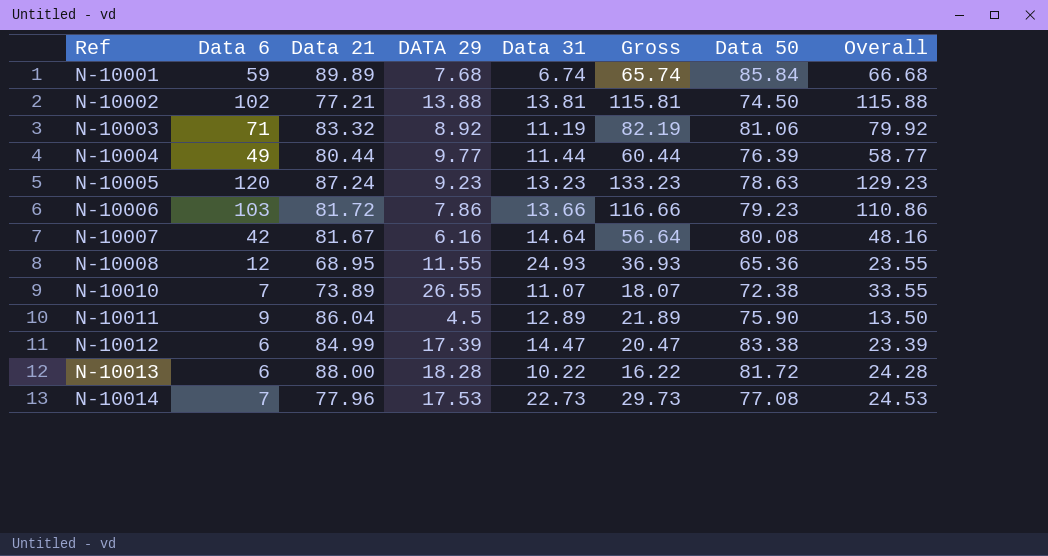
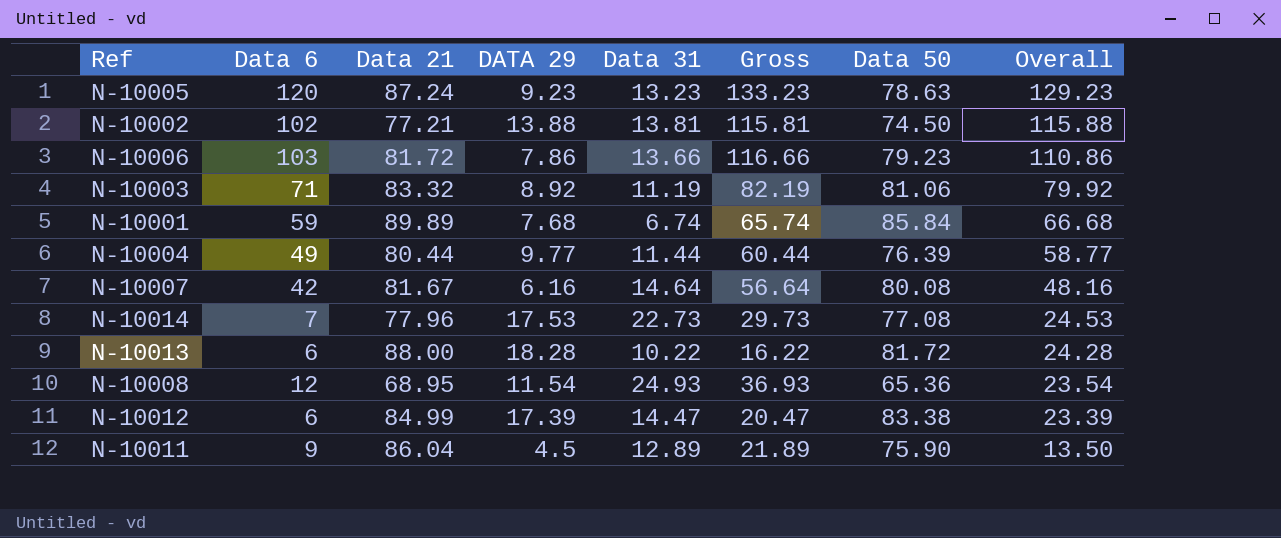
row order: Ref ascending -> Overall descending
row N-10010: 7 | 73.89 | 26.55 | 11.07 | 18.07 | 72.38 | 33.55 -> none
N-10008 | DATA 29: 11.55 -> 11.54
N-10008 | Overall: 23.55 -> 23.54

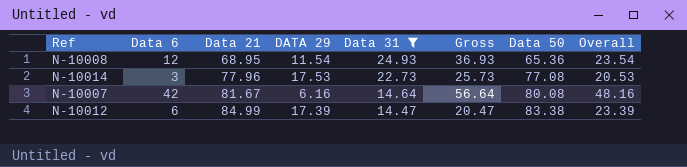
filter: none -> Data 31 >= 14.47
row order: Overall descending -> Data 21 ascending
N-10014 | Data 6: 7 -> 3
N-10014 | Gross: 29.73 -> 25.73
N-10014 | Overall: 24.53 -> 20.53

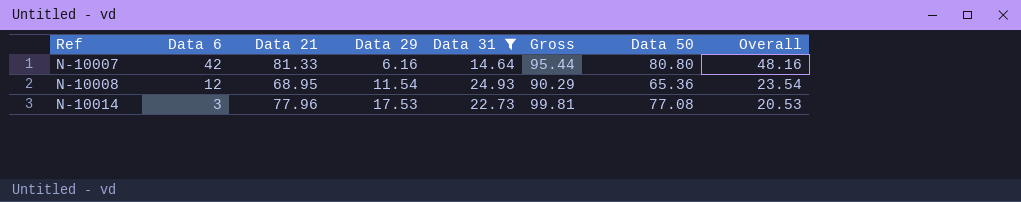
row order: Data 21 ascending -> Ref ascending
column name: DATA 29 -> Data 29
column Gross | formula: [Data 6] + [Data 31] -> [Data 31] + [Data 50]
row N-10012: 6 | 84.99 | 17.39 | 14.47 | 20.47 | 83.38 | 23.39 -> none
N-10007 | Data 21: 81.67 -> 81.33
N-10007 | Data 50: 80.08 -> 80.80

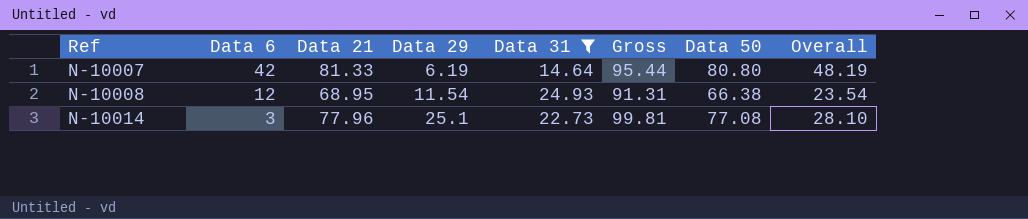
N-10007 | Data 29: 6.16 -> 6.19
N-10007 | Overall: 48.16 -> 48.19
N-10008 | Gross: 90.29 -> 91.31
N-10008 | Data 50: 65.36 -> 66.38
N-10014 | Data 29: 17.53 -> 25.1
N-10014 | Overall: 20.53 -> 28.10

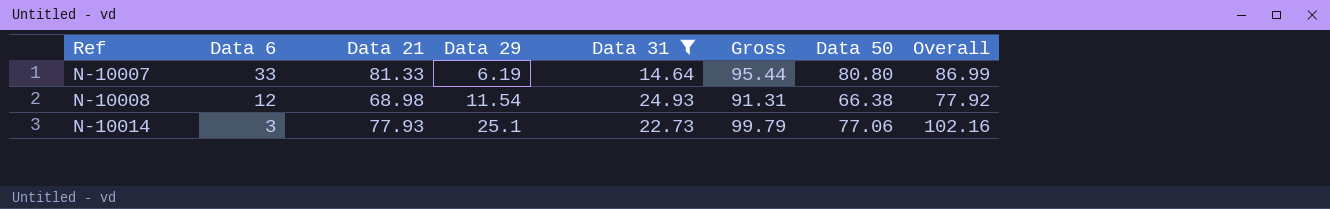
column Overall | formula: [Data 6] + [Data 29] -> [Data 29] + [Data 50]
N-10007 | Data 6: 42 -> 33
N-10008 | Data 21: 68.95 -> 68.98
N-10014 | Data 21: 77.96 -> 77.93
N-10014 | Gross: 99.81 -> 99.79
N-10014 | Data 50: 77.08 -> 77.06

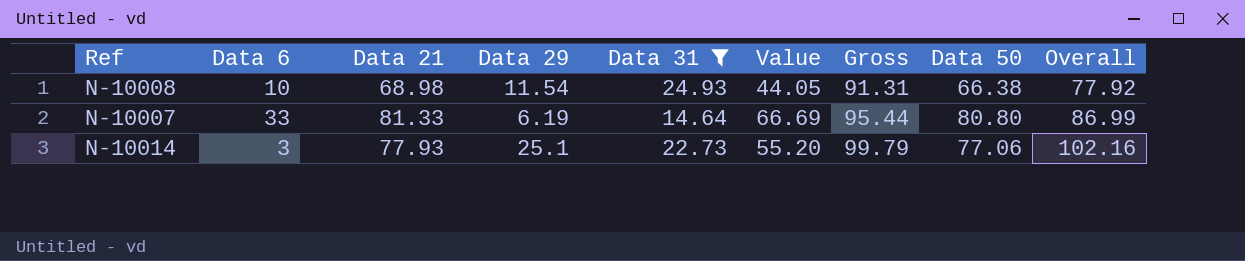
row order: Ref ascending -> Gross ascending
column Value | formula: none -> [Data 21] - [Data 31]
N-10008 | Data 6: 12 -> 10

